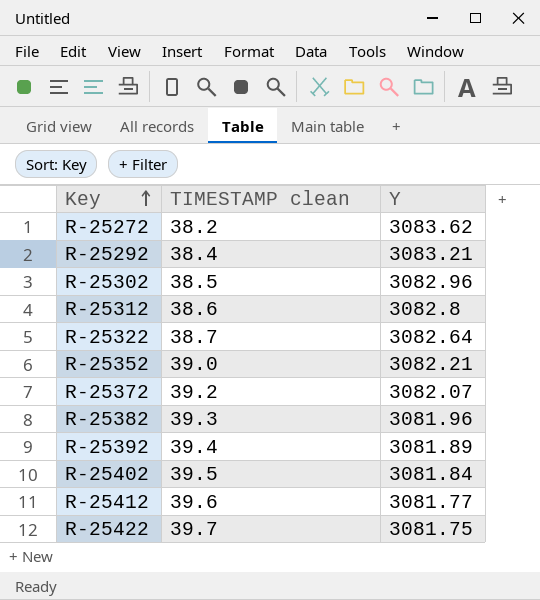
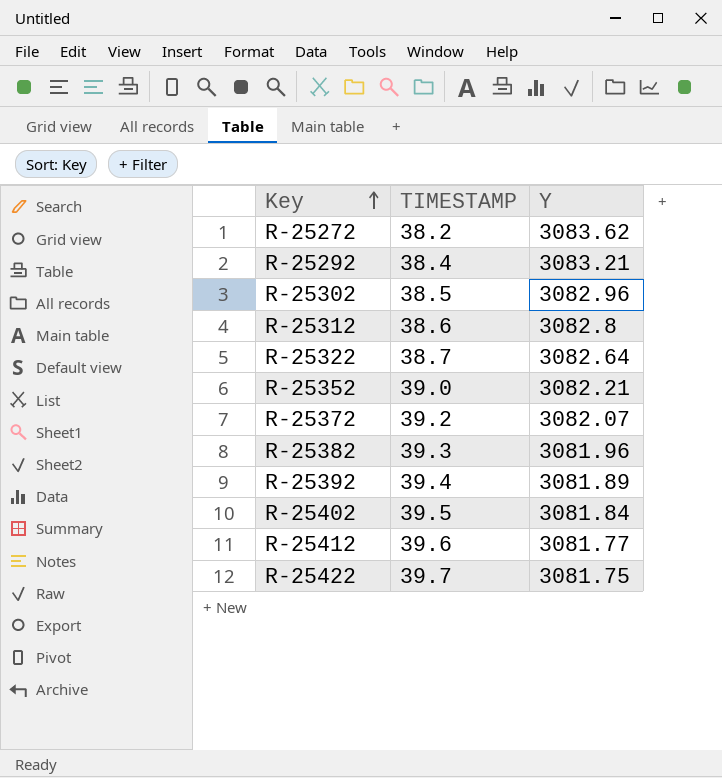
column name: TIMESTAMP clean -> TIMESTAMP

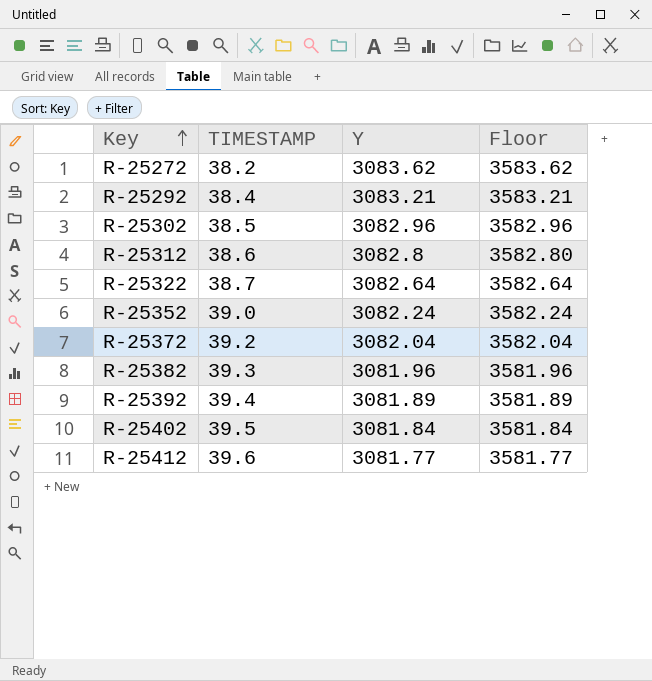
column Floor | formula: none -> [Y] + 500
row R-25422: 39.7 | 3081.75 -> none
R-25352 | Y: 3082.21 -> 3082.24
R-25372 | Y: 3082.07 -> 3082.04

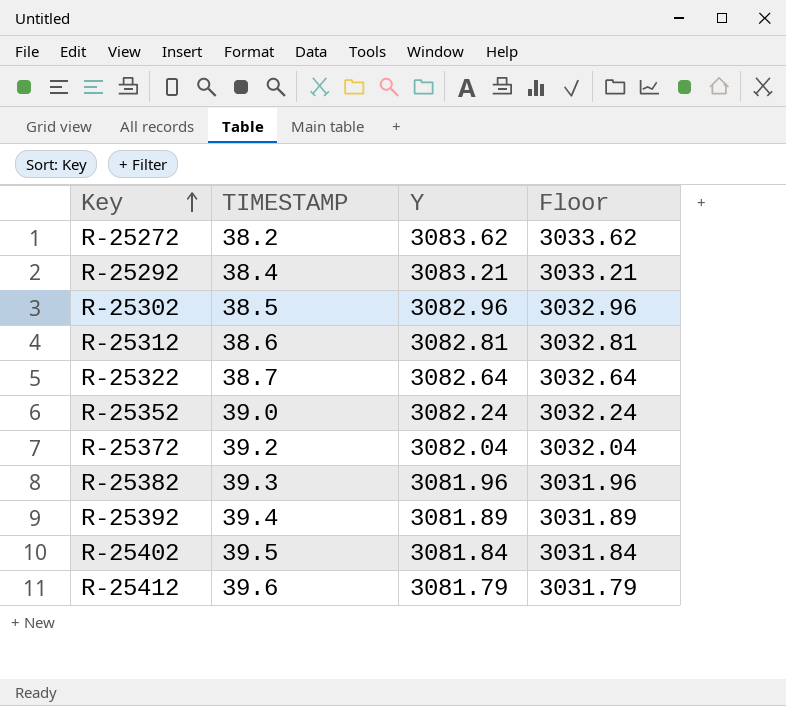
column Floor | formula: [Y] + 500 -> [Y] - 50
R-25312 | Y: 3082.8 -> 3082.81
R-25412 | Y: 3081.77 -> 3081.79

